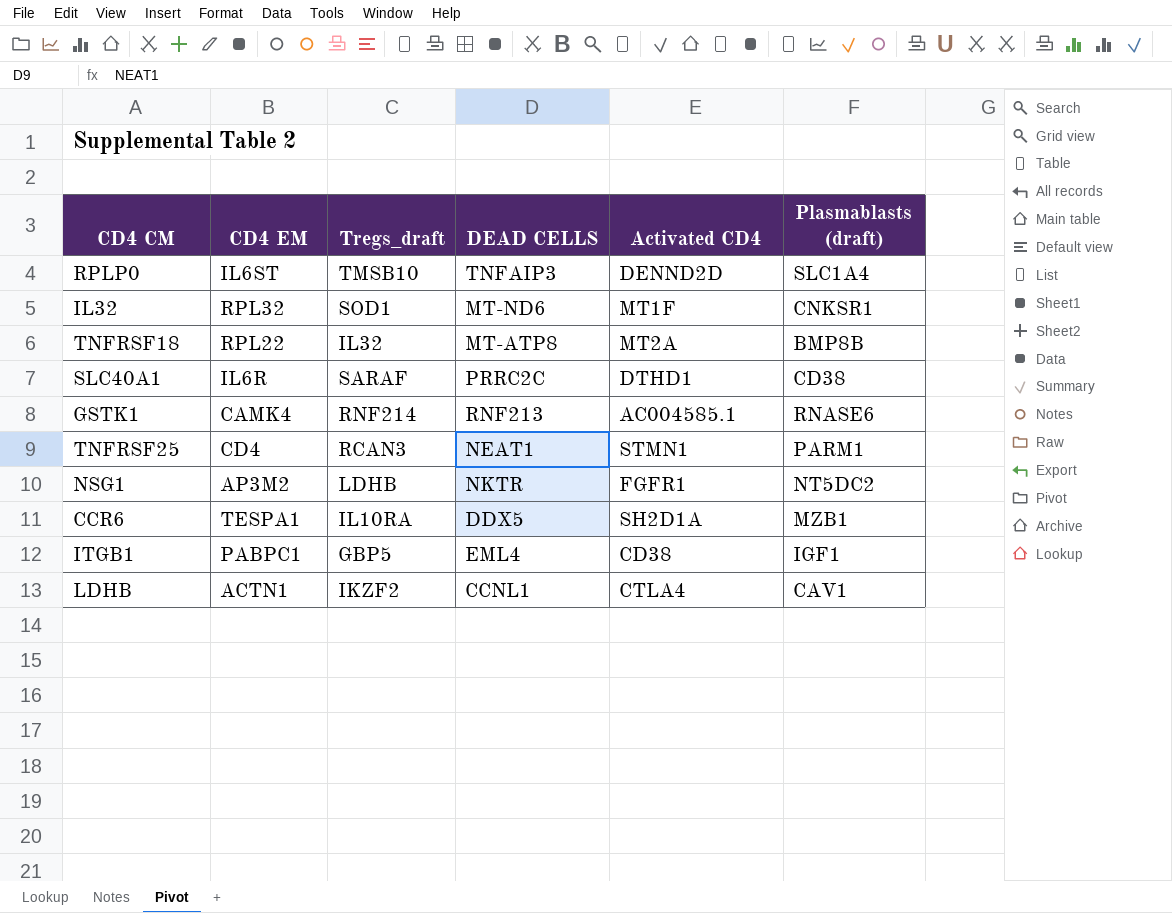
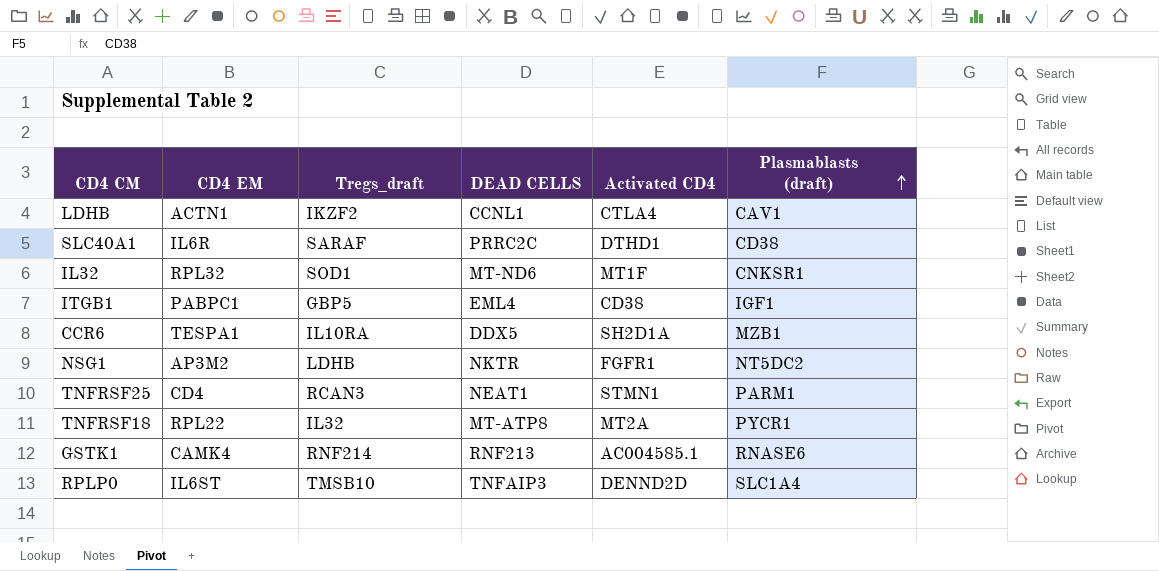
row order: none -> Plasmablasts (draft) ascending
TNFRSF18 | Plasmablasts (draft): BMP8B -> PYCR1

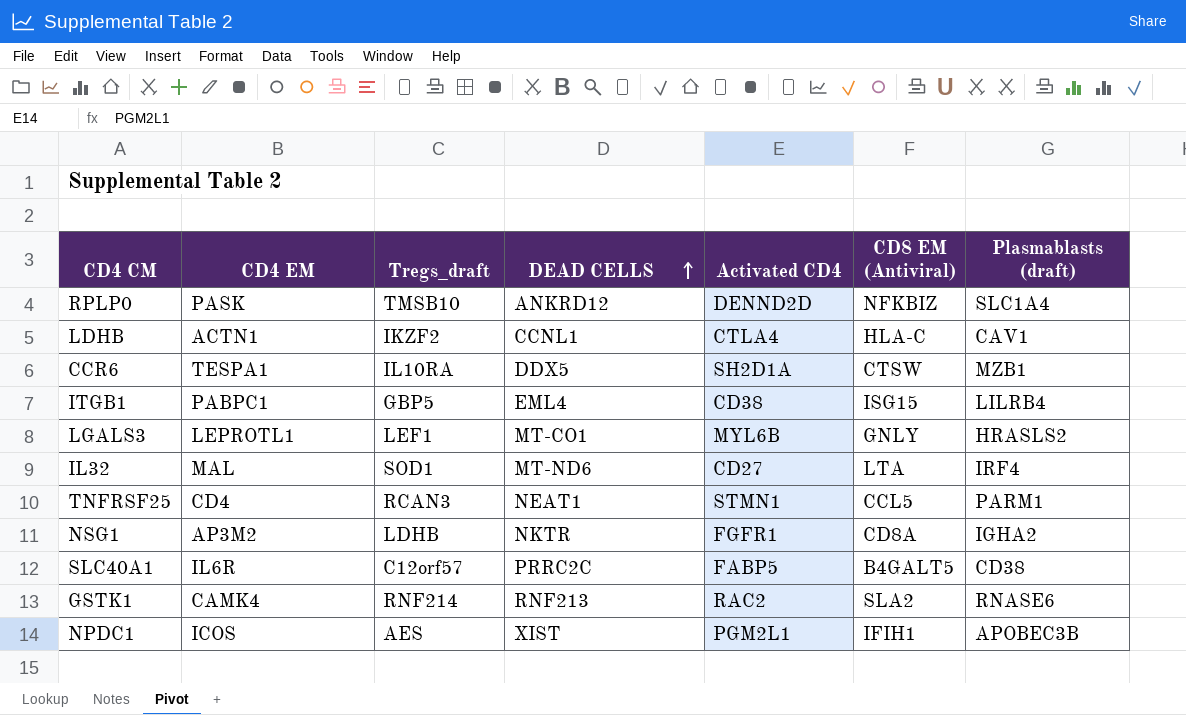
row order: Plasmablasts (draft) ascending -> DEAD CELLS ascending
column CD8 EM (Antiviral) | position: none -> 6
row TNFRSF18: RPL22 | IL32 | MT-ATP8 | MT2A | PYCR1 -> none
RPLP0 | CD4 EM: IL6ST -> PASK
RPLP0 | DEAD CELLS: TNFAIP3 -> ANKRD12
ITGB1 | Plasmablasts (draft): IGF1 -> LILRB4
row LGALS3: none -> LEPROTL1 | LEF1 | MT-CO1 | MYL6B | GNLY | HRASLS2
IL32 | CD4 EM: RPL32 -> MAL
IL32 | Activated CD4: MT1F -> CD27
IL32 | Plasmablasts (draft): CNKSR1 -> IRF4
NSG1 | Plasmablasts (draft): NT5DC2 -> IGHA2
SLC40A1 | Tregs_draft: SARAF -> C12orf57
SLC40A1 | Activated CD4: DTHD1 -> FABP5
GSTK1 | Activated CD4: AC004585.1 -> RAC2
row NPDC1: none -> ICOS | AES | XIST | PGM2L1 | IFIH1 | APOBEC3B

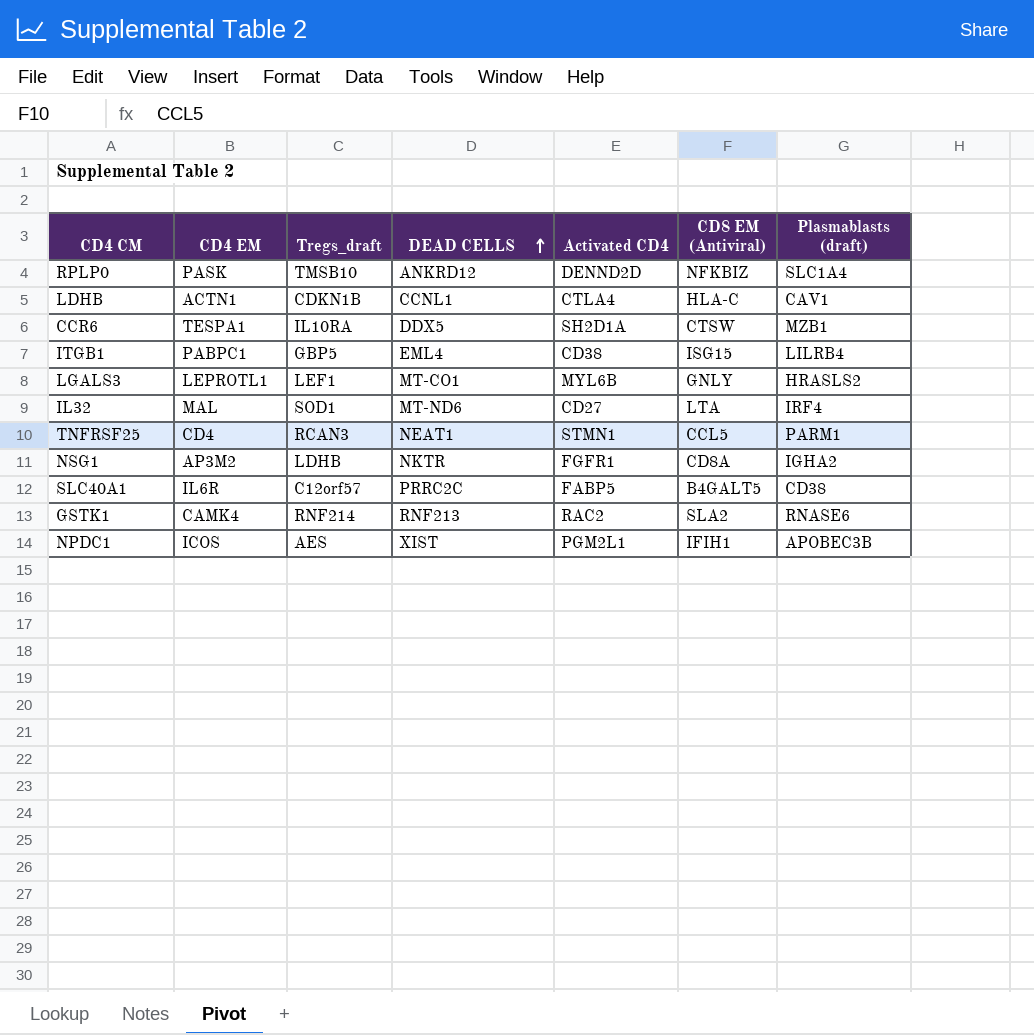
LDHB | Tregs_draft: IKZF2 -> CDKN1B

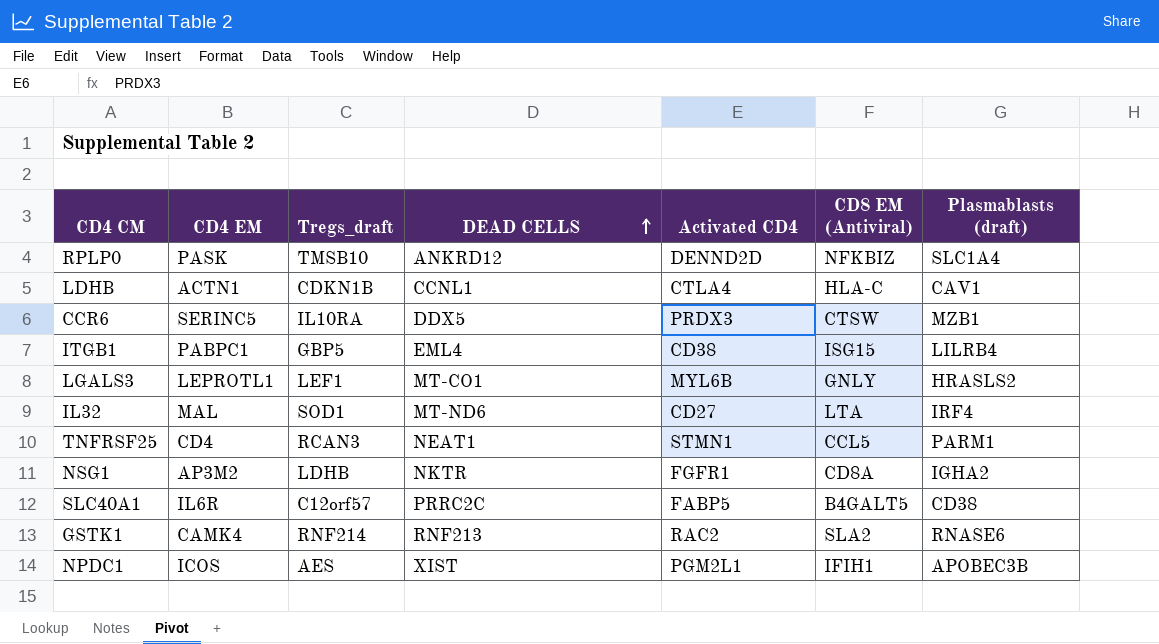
CCR6 | CD4 EM: TESPA1 -> SERINC5
CCR6 | Activated CD4: SH2D1A -> PRDX3

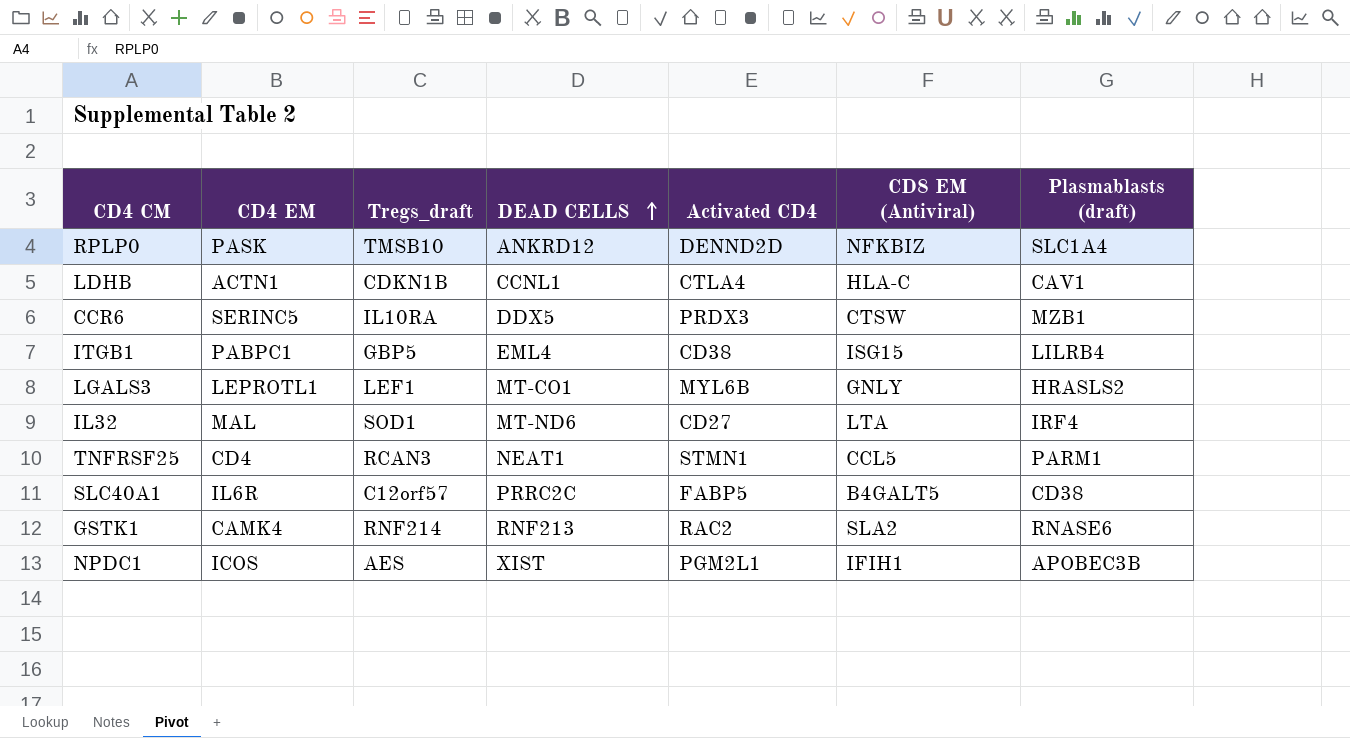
row NSG1: AP3M2 | LDHB | NKTR | FGFR1 | CD8A | IGHA2 -> none

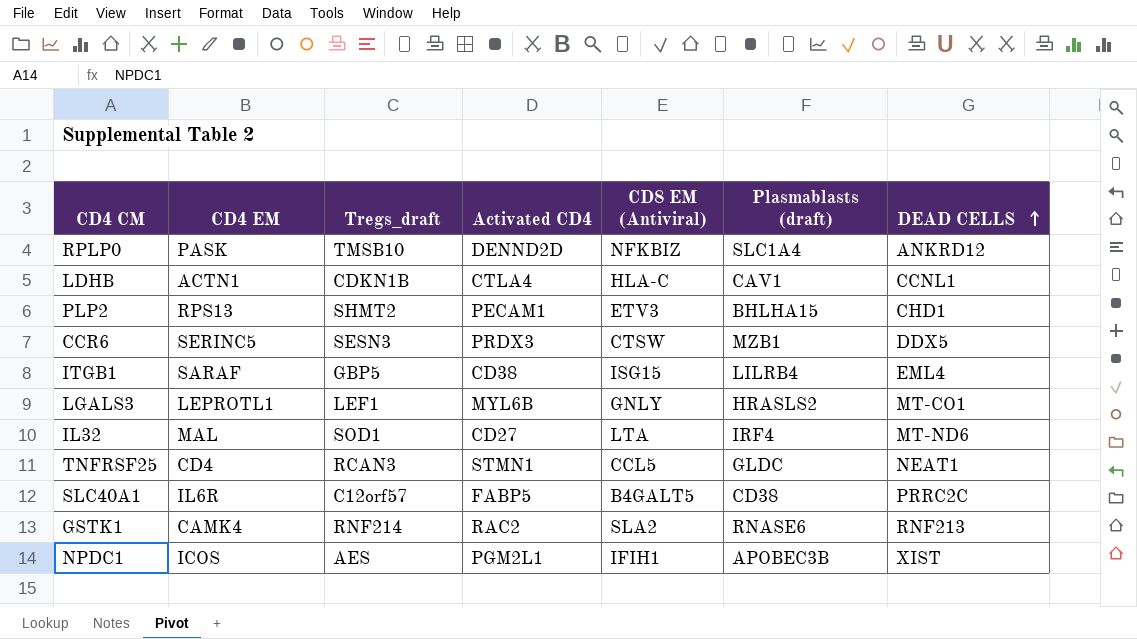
column DEAD CELLS | position: 4 -> 7
row PLP2: none -> RPS13 | SHMT2 | PECAM1 | ETV3 | BHLHA15 | CHD1
CCR6 | Tregs_draft: IL10RA -> SESN3
ITGB1 | CD4 EM: PABPC1 -> SARAF
TNFRSF25 | Plasmablasts (draft): PARM1 -> GLDC

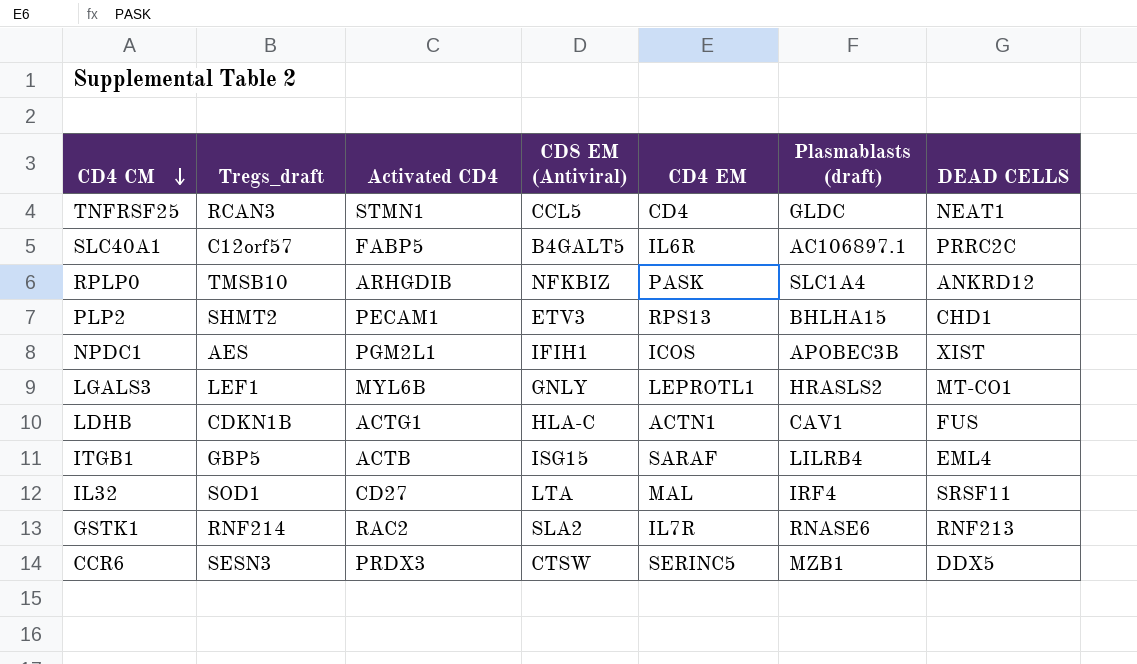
row order: DEAD CELLS ascending -> CD4 CM descending
column CD4 EM | position: 2 -> 5
SLC40A1 | Plasmablasts (draft): CD38 -> AC106897.1
RPLP0 | Activated CD4: DENND2D -> ARHGDIB
LDHB | Activated CD4: CTLA4 -> ACTG1
LDHB | DEAD CELLS: CCNL1 -> FUS
ITGB1 | Activated CD4: CD38 -> ACTB
IL32 | DEAD CELLS: MT-ND6 -> SRSF11
GSTK1 | CD4 EM: CAMK4 -> IL7R

